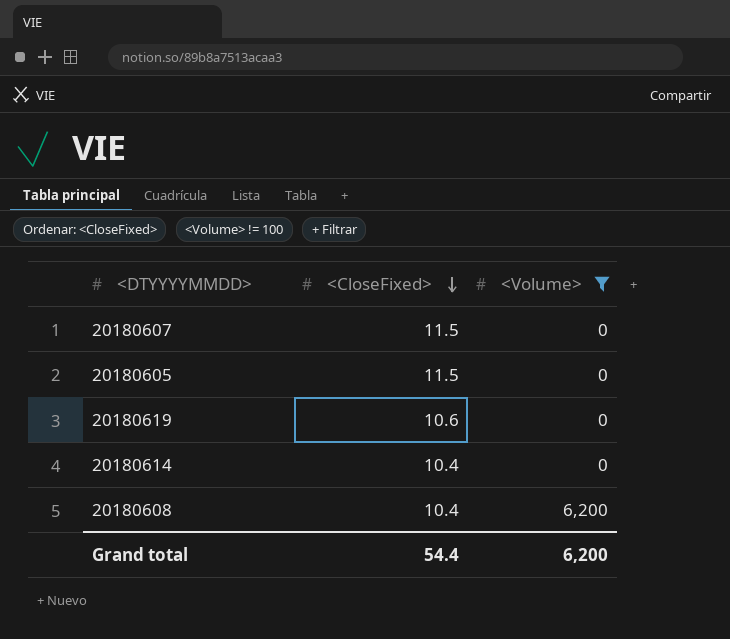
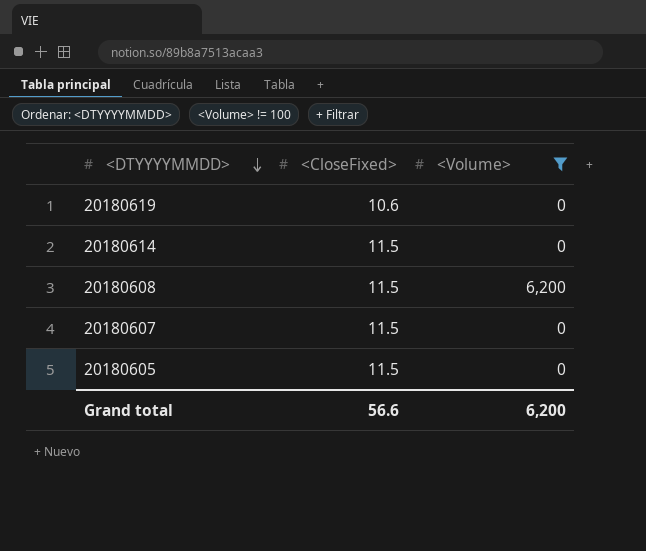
row order: <CloseFixed> descending -> <DTYYYYMMDD> descending
20180614 | <CloseFixed>: 10.4 -> 11.5
20180608 | <CloseFixed>: 10.4 -> 11.5
Grand total | <CloseFixed>: 54.4 -> 56.6

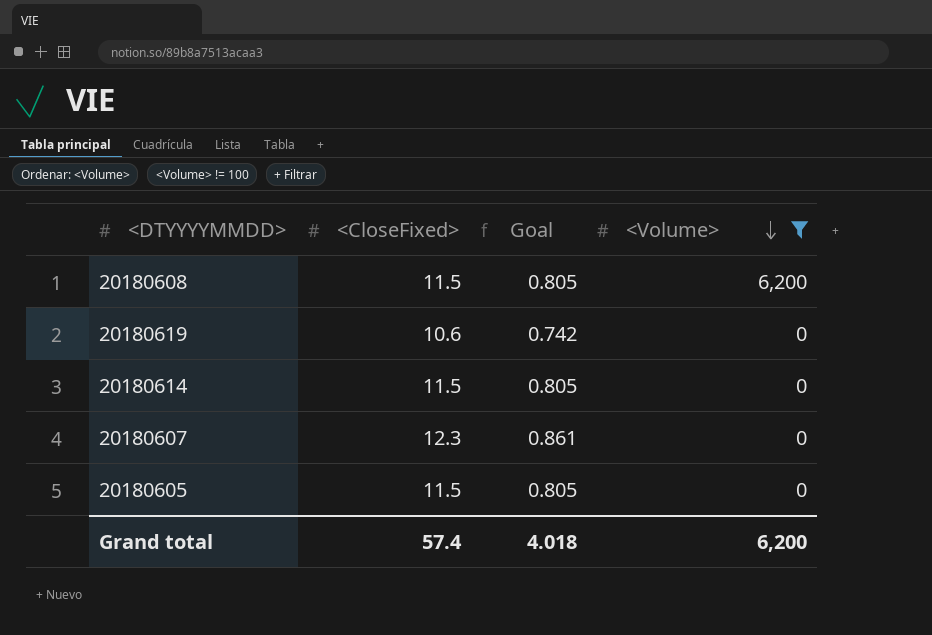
row order: <DTYYYYMMDD> descending -> <Volume> descending
column Goal | formula: none -> [<CloseFixed>] * 0.07
20180607 | <CloseFixed>: 11.5 -> 12.3
Grand total | <CloseFixed>: 56.6 -> 57.4

